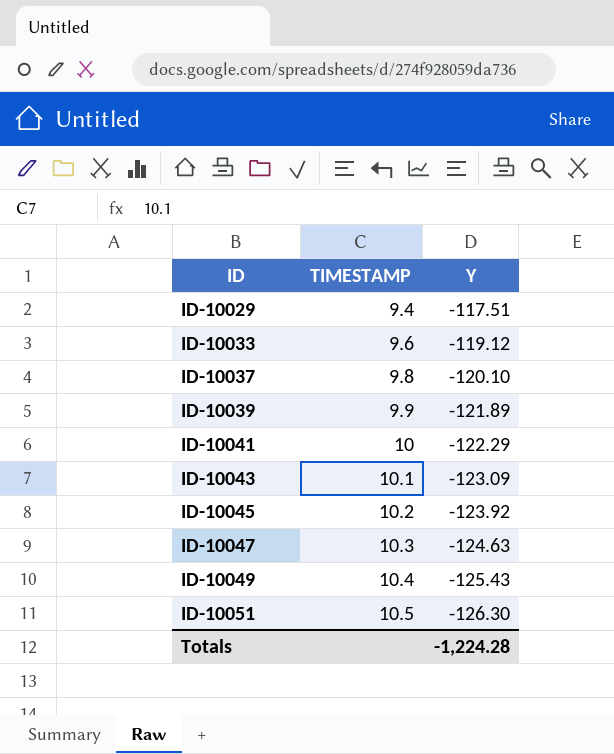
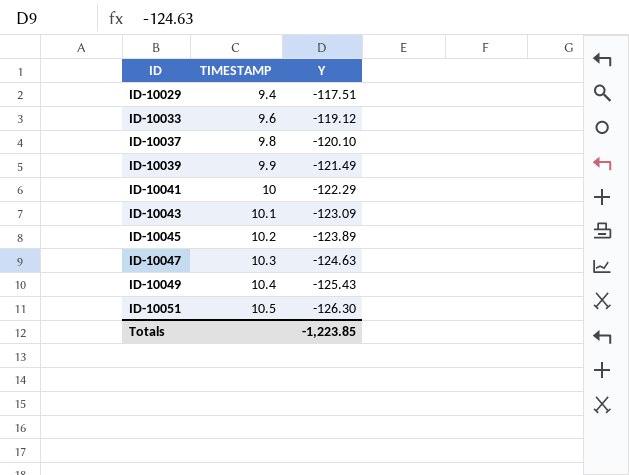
ID-10039 | Y: -121.89 -> -121.49
ID-10045 | Y: -123.92 -> -123.89
Totals | Y: -1,224.28 -> -1,223.85

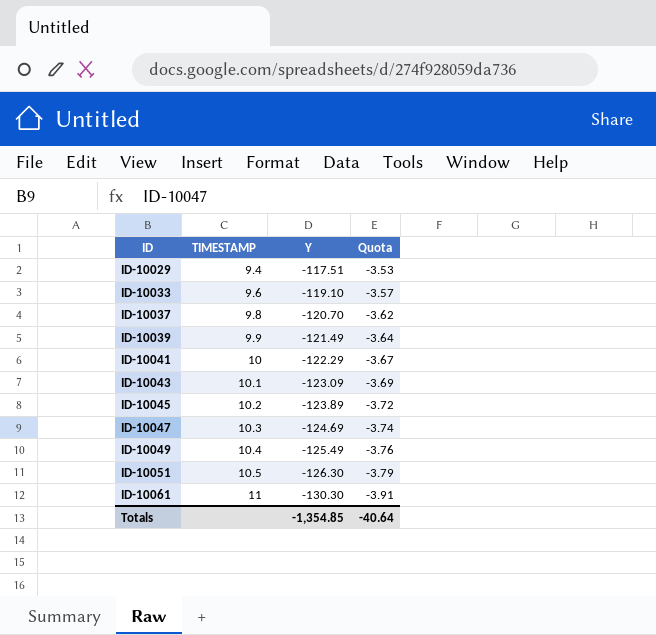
column Quota | formula: none -> [Y] * 0.03
ID-10033 | Y: -119.12 -> -119.10
ID-10037 | Y: -120.10 -> -120.70
ID-10047 | Y: -124.63 -> -124.69
ID-10049 | Y: -125.43 -> -125.49
row ID-10061: none -> 11 | -130.30 | -3.91
Totals | Y: -1,223.85 -> -1,354.85

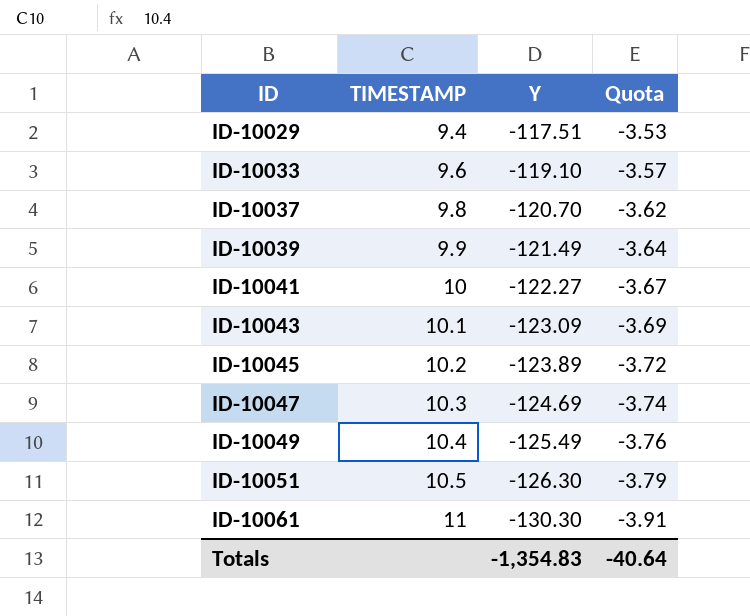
ID-10041 | Y: -122.29 -> -122.27
Totals | Y: -1,354.85 -> -1,354.83

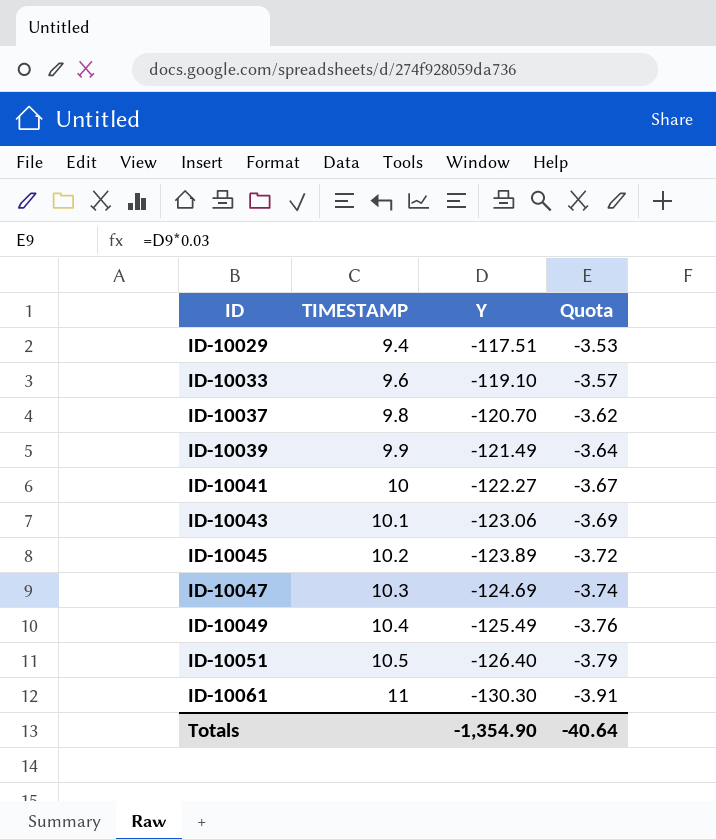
ID-10043 | Y: -123.09 -> -123.06
ID-10051 | Y: -126.30 -> -126.40
Totals | Y: -1,354.83 -> -1,354.90

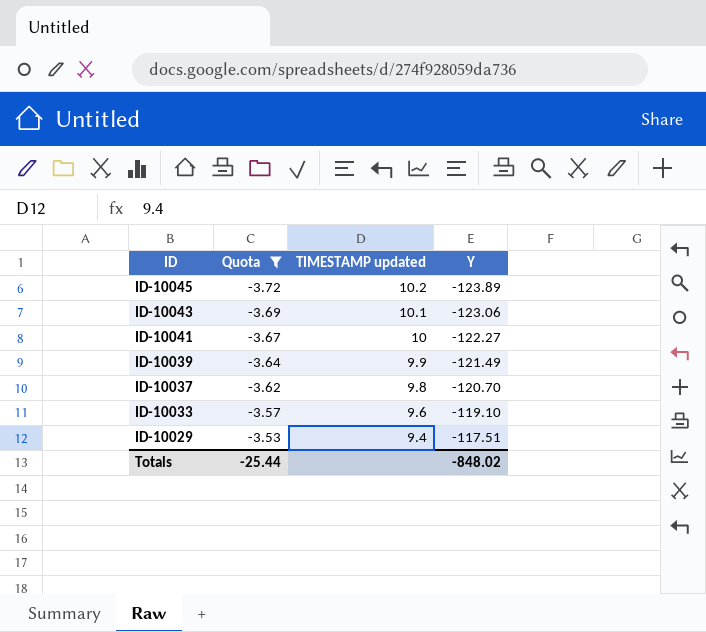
filter: none -> Quota >= -3.72
row order: ID ascending -> ID descending
column Quota | position: 4 -> 2
column name: TIMESTAMP -> TIMESTAMP updated
Totals | Quota: -40.64 -> -25.44
Totals | Y: -1,354.90 -> -848.02

